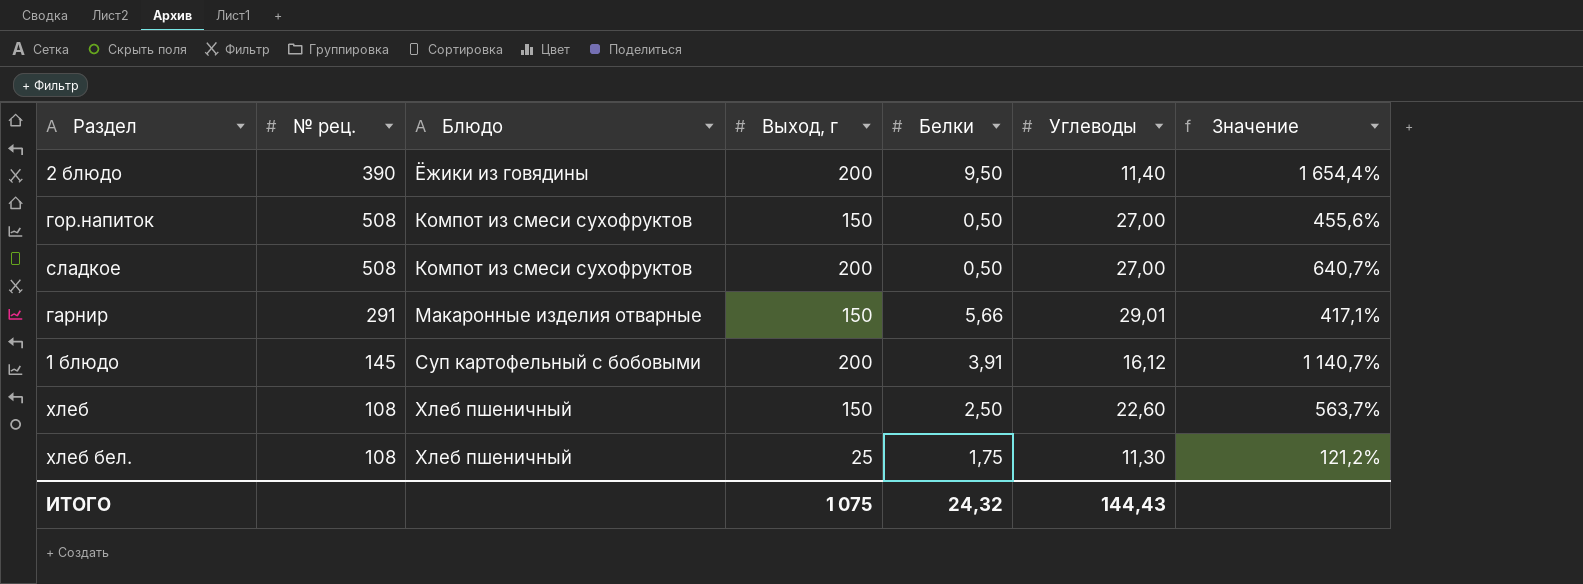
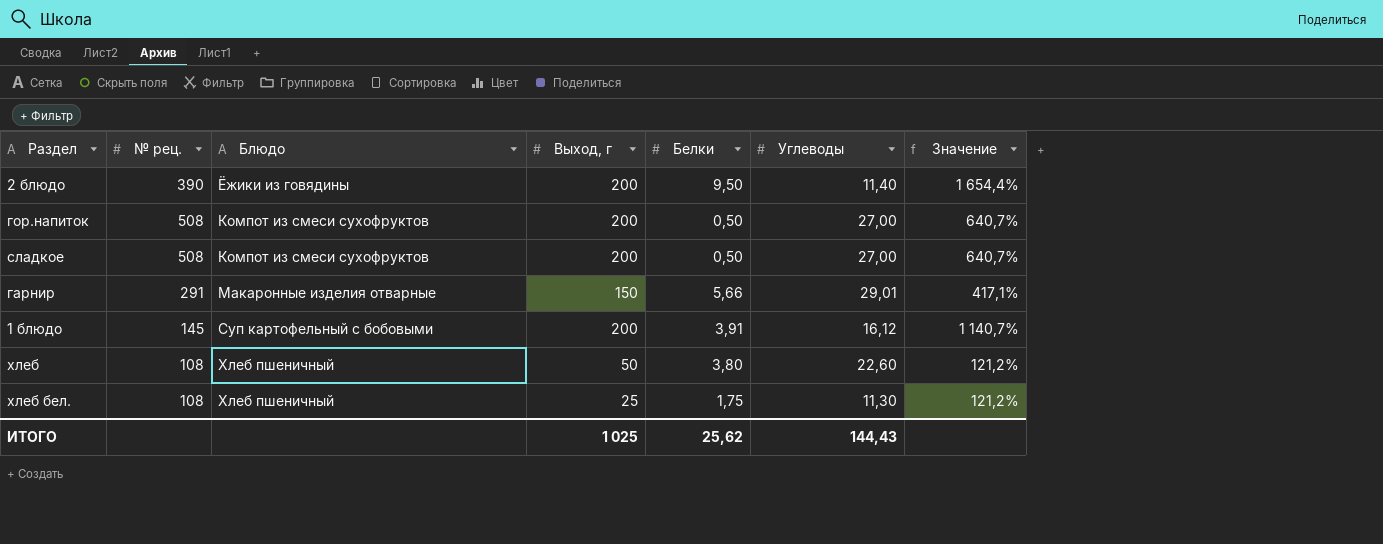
гор.напиток | Выход, г: 150 -> 200
гор.напиток | Значение: 455,6% -> 640,7%
хлеб | Выход, г: 150 -> 50
хлеб | Белки: 2,50 -> 3,80
хлеб | Значение: 563,7% -> 121,2%
ИТОГО | Выход, г: 1 075 -> 1 025
ИТОГО | Белки: 24,32 -> 25,62

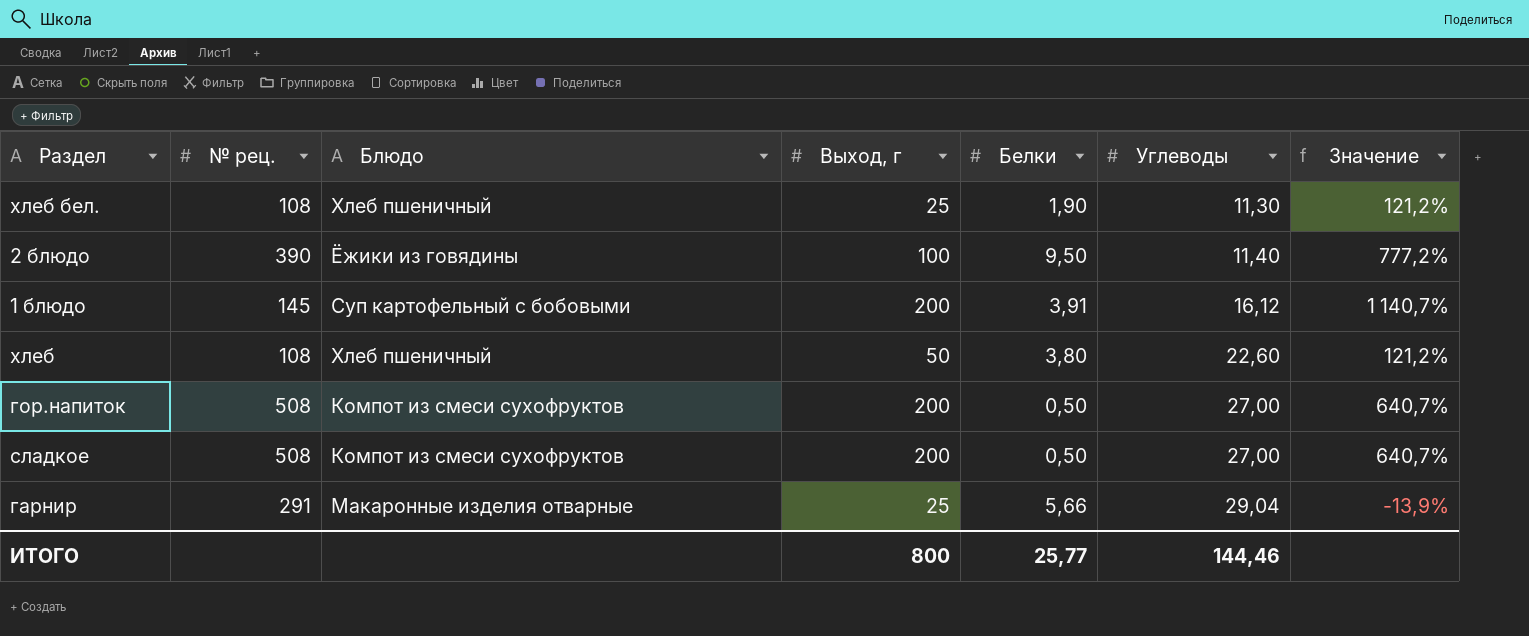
row order: Блюдо ascending -> Углеводы ascending
хлеб бел. | Белки: 1,75 -> 1,90
2 блюдо | Выход, г: 200 -> 100
2 блюдо | Значение: 1 654,4% -> 777,2%
гарнир | Выход, г: 150 -> 25
гарнир | Углеводы: 29,01 -> 29,04
гарнир | Значение: 417,1% -> -13,9%
ИТОГО | Выход, г: 1 025 -> 800
ИТОГО | Белки: 25,62 -> 25,77
ИТОГО | Углеводы: 144,43 -> 144,46

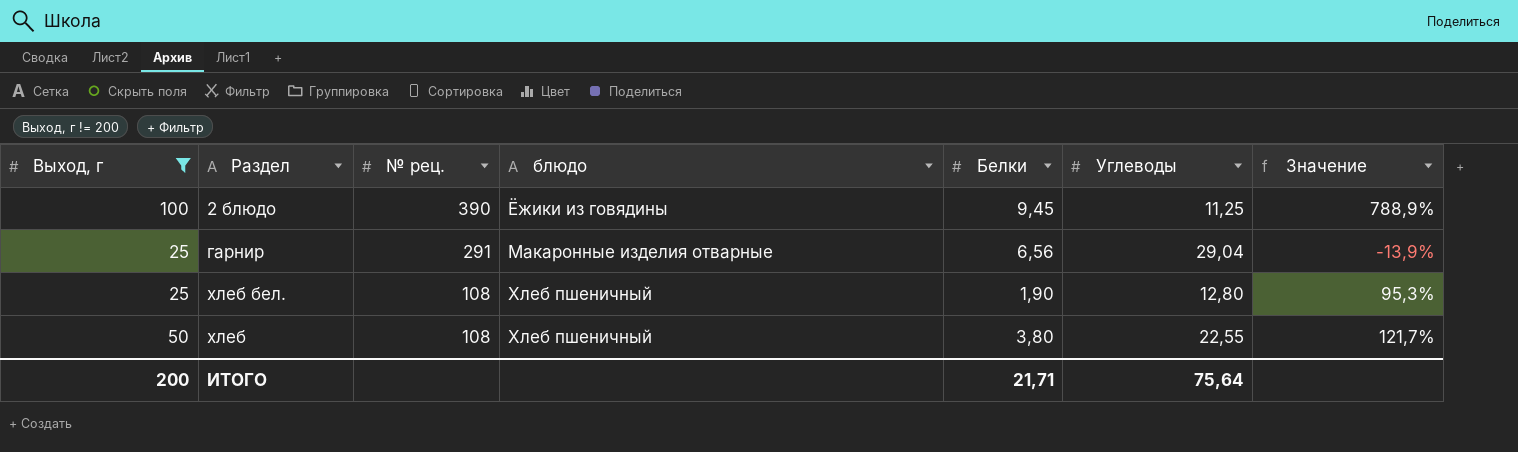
filter: none -> Выход, г != 200
row order: Углеводы ascending -> № рец. descending
column Выход, г | position: 4 -> 1
column name: Блюдо -> блюдо
2 блюдо | Белки: 9,50 -> 9,45
2 блюдо | Углеводы: 11,40 -> 11,25
2 блюдо | Значение: 777,2% -> 788,9%
гарнир | Белки: 5,66 -> 6,56
хлеб бел. | Углеводы: 11,30 -> 12,80
хлеб бел. | Значение: 121,2% -> 95,3%
хлеб | Углеводы: 22,60 -> 22,55
хлеб | Значение: 121,2% -> 121,7%
ИТОГО | Выход, г: 800 -> 200
ИТОГО | Белки: 25,77 -> 21,71
ИТОГО | Углеводы: 144,46 -> 75,64

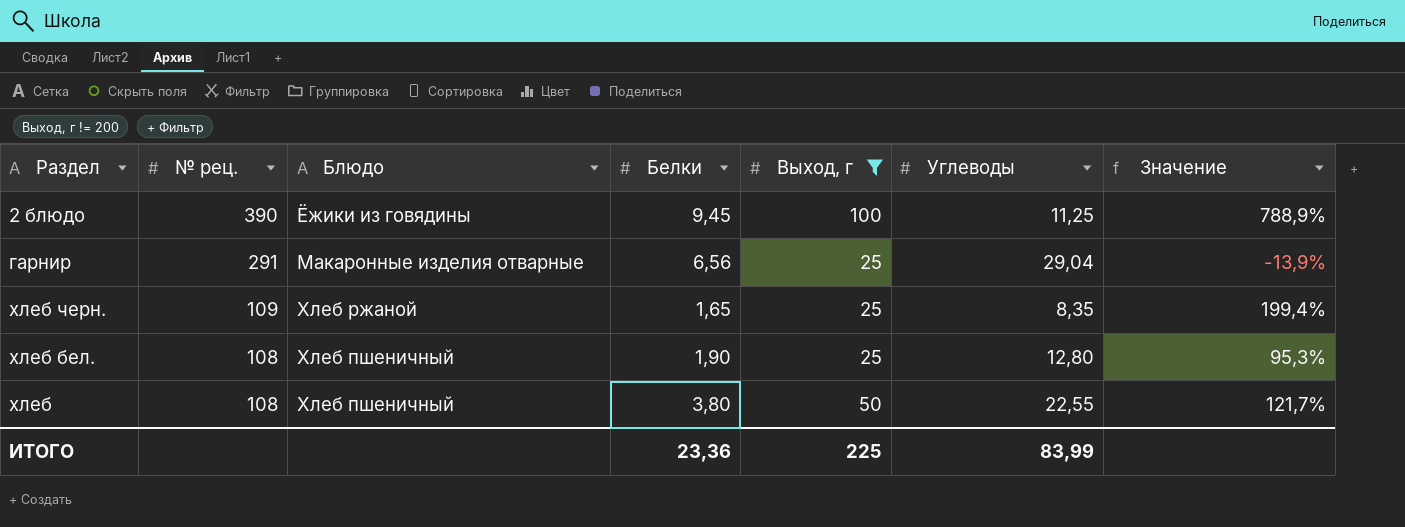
column name: блюдо -> Блюдо
column Выход, г | position: 1 -> 5
row хлеб черн.: none -> 109 | Хлеб ржаной | 1,65 | 25 | 8,35 | 199,4%
ИТОГО | Белки: 21,71 -> 23,36
ИТОГО | Выход, г: 200 -> 225
ИТОГО | Углеводы: 75,64 -> 83,99

